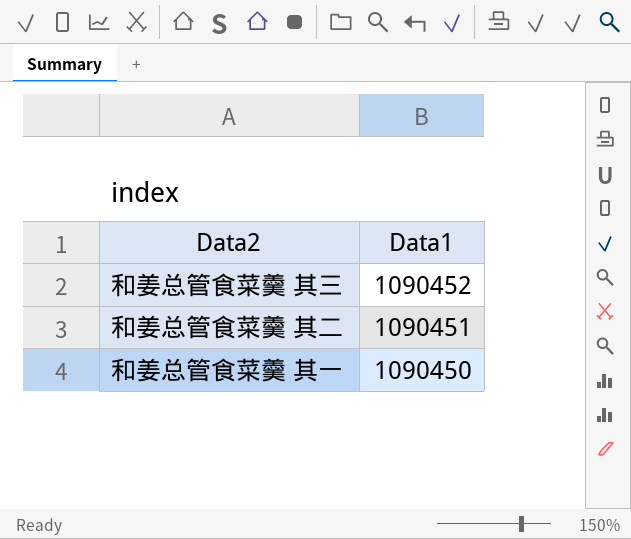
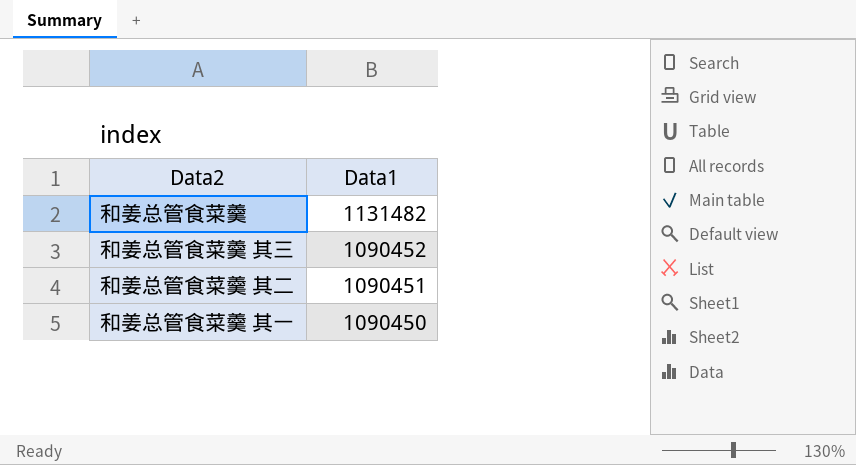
row 和姜总管食菜羹: none -> 1131482

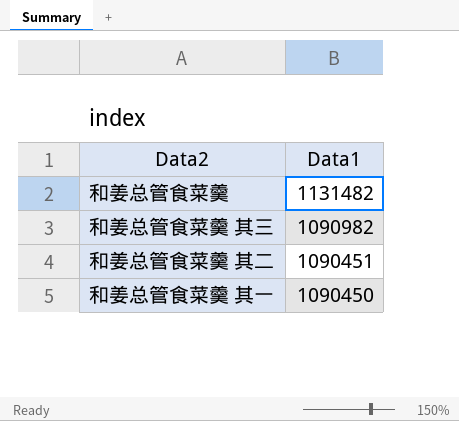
和姜总管食菜羹 其三 | Data1: 1090452 -> 1090982

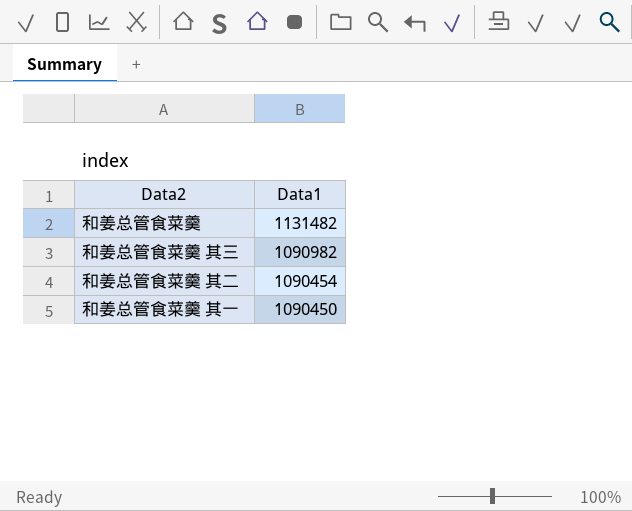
和姜总管食菜羹 其二 | Data1: 1090451 -> 1090454

